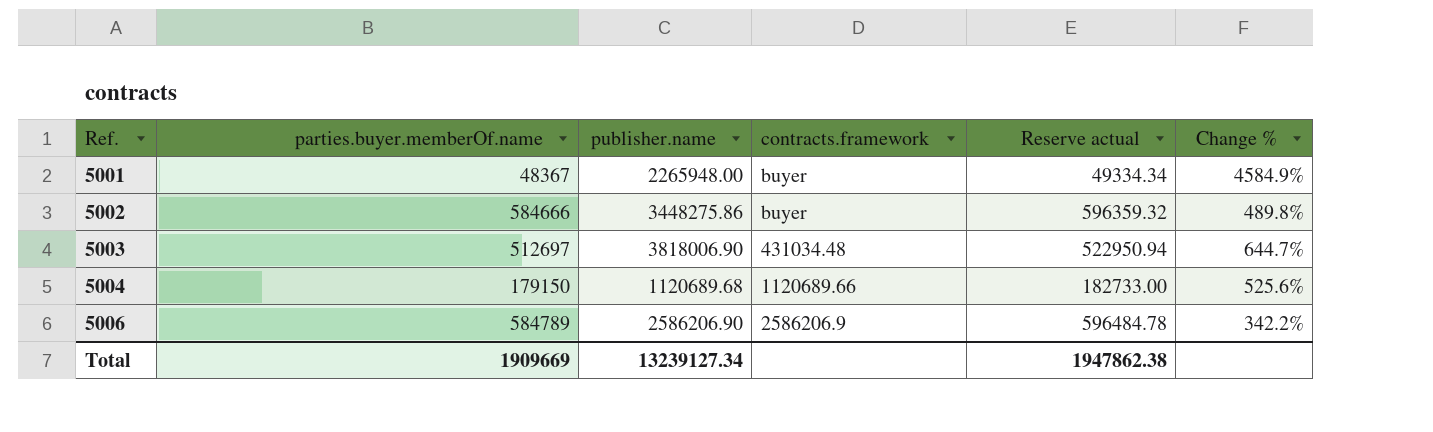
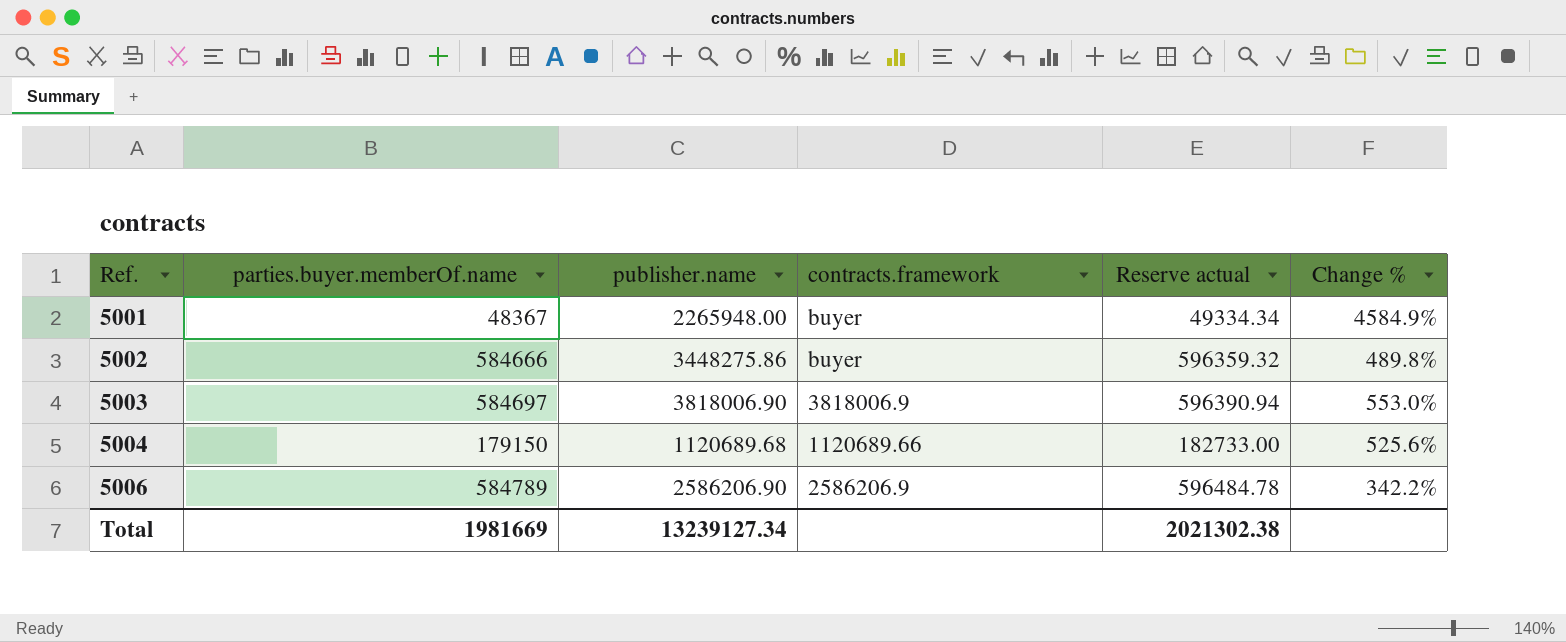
5003 | parties.buyer.memberOf.name: 512697 -> 584697
5003 | contracts.framework: 431034.48 -> 3818006.9
5003 | Reserve actual: 522950.94 -> 596390.94
5003 | Change %: 644.7% -> 553.0%
Total | parties.buyer.memberOf.name: 1909669 -> 1981669
Total | Reserve actual: 1947862.38 -> 2021302.38

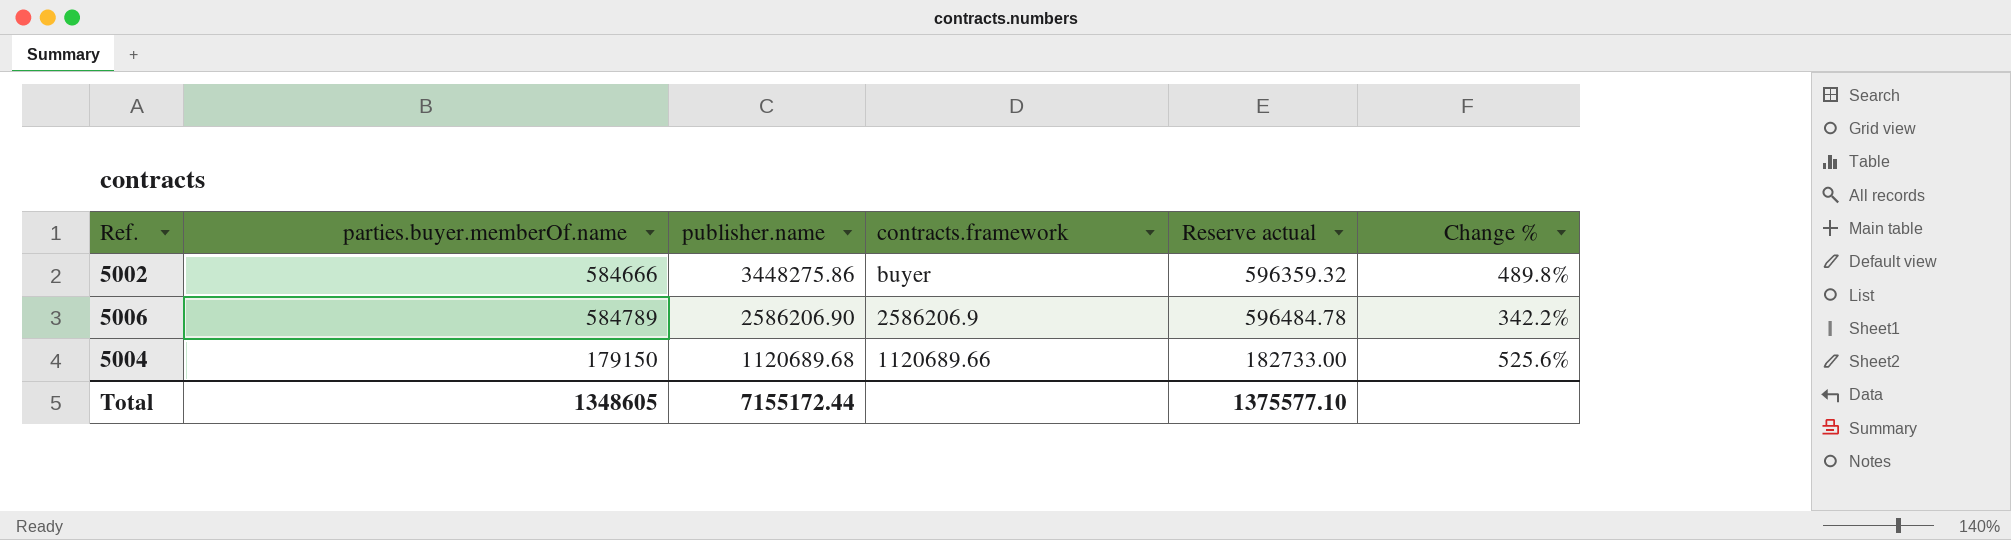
row order: Ref. ascending -> publisher.name descending
row 5001: 48367 | 2265948.00 | buyer | 49334.34 | 4584.9% -> none
row 5003: 584697 | 3818006.90 | 3818006.9 | 596390.94 | 553.0% -> none
Total | parties.buyer.memberOf.name: 1981669 -> 1348605
Total | publisher.name: 13239127.34 -> 7155172.44
Total | Reserve actual: 2021302.38 -> 1375577.10

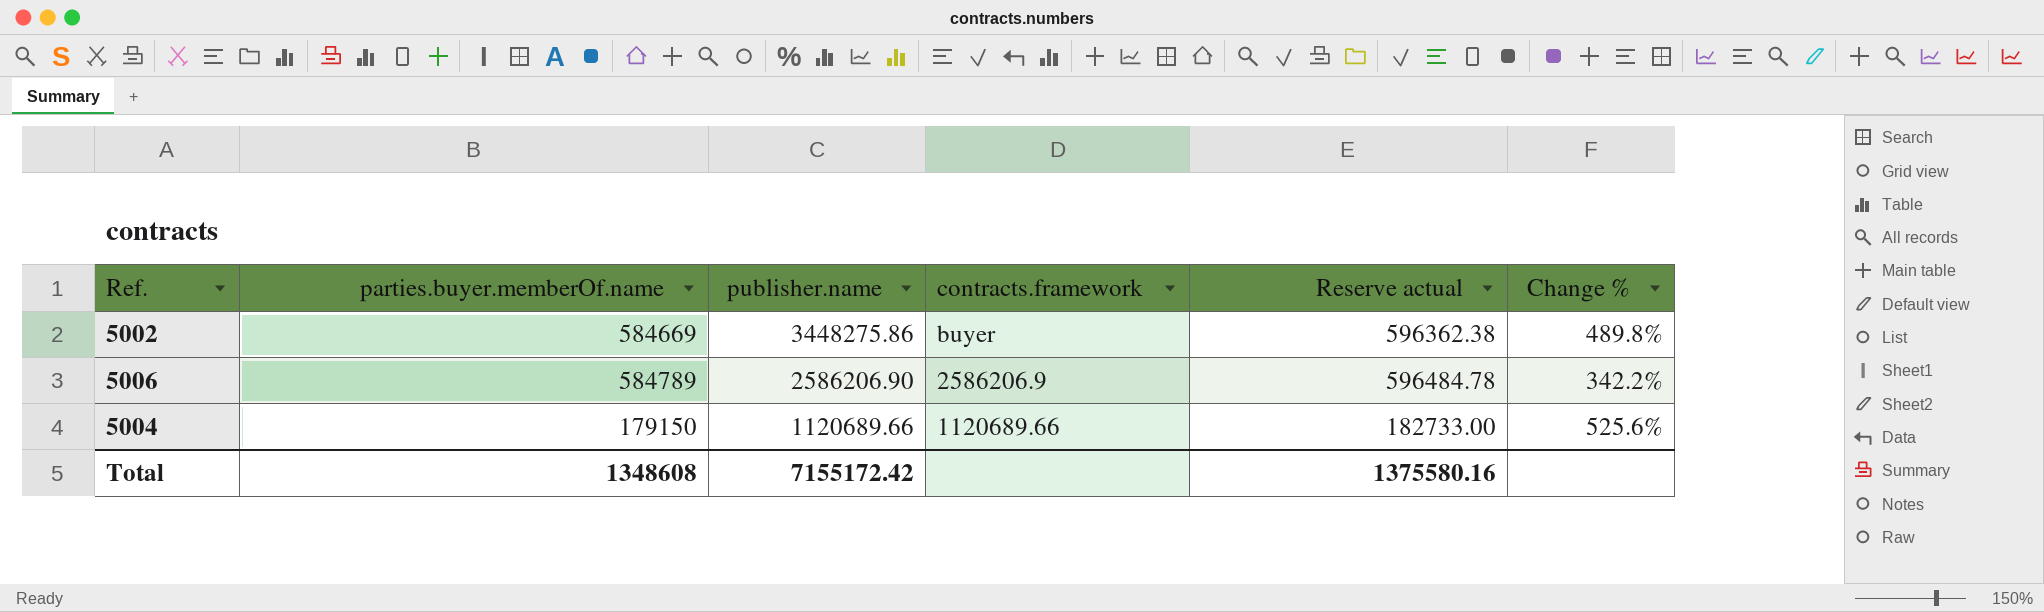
5002 | parties.buyer.memberOf.name: 584666 -> 584669
5002 | Reserve actual: 596359.32 -> 596362.38
5004 | publisher.name: 1120689.68 -> 1120689.66
Total | parties.buyer.memberOf.name: 1348605 -> 1348608
Total | publisher.name: 7155172.44 -> 7155172.42
Total | Reserve actual: 1375577.10 -> 1375580.16

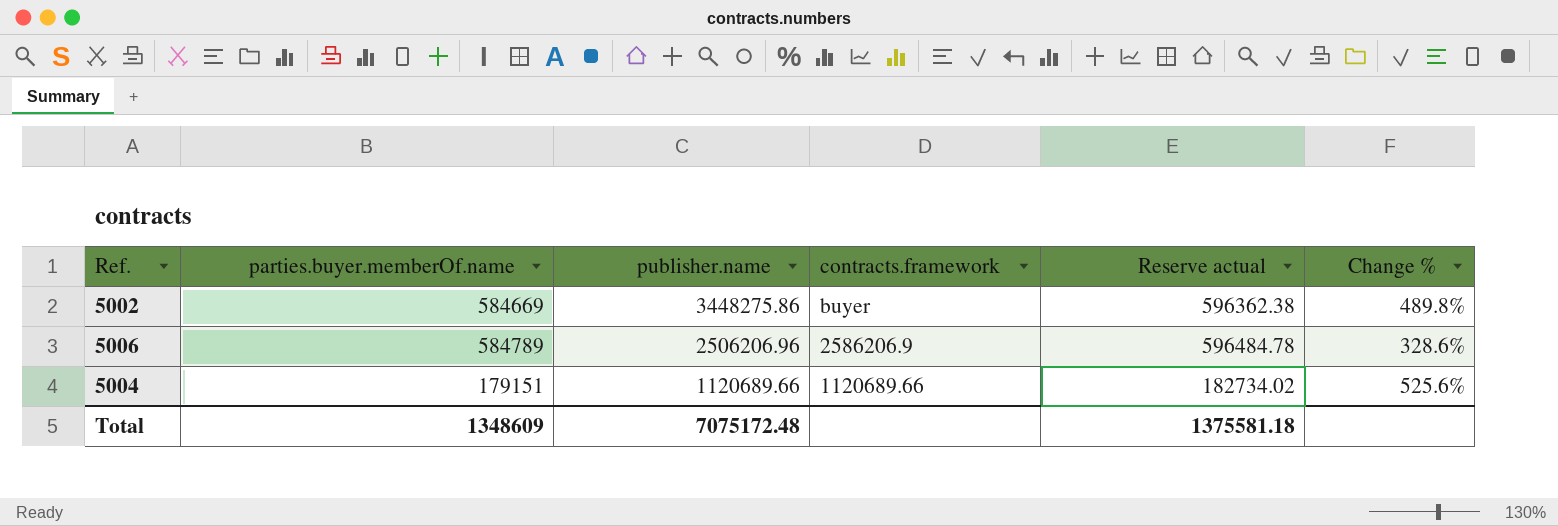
5006 | publisher.name: 2586206.90 -> 2506206.96
5006 | Change %: 342.2% -> 328.6%
5004 | parties.buyer.memberOf.name: 179150 -> 179151
5004 | Reserve actual: 182733.00 -> 182734.02
Total | parties.buyer.memberOf.name: 1348608 -> 1348609
Total | publisher.name: 7155172.42 -> 7075172.48
Total | Reserve actual: 1375580.16 -> 1375581.18

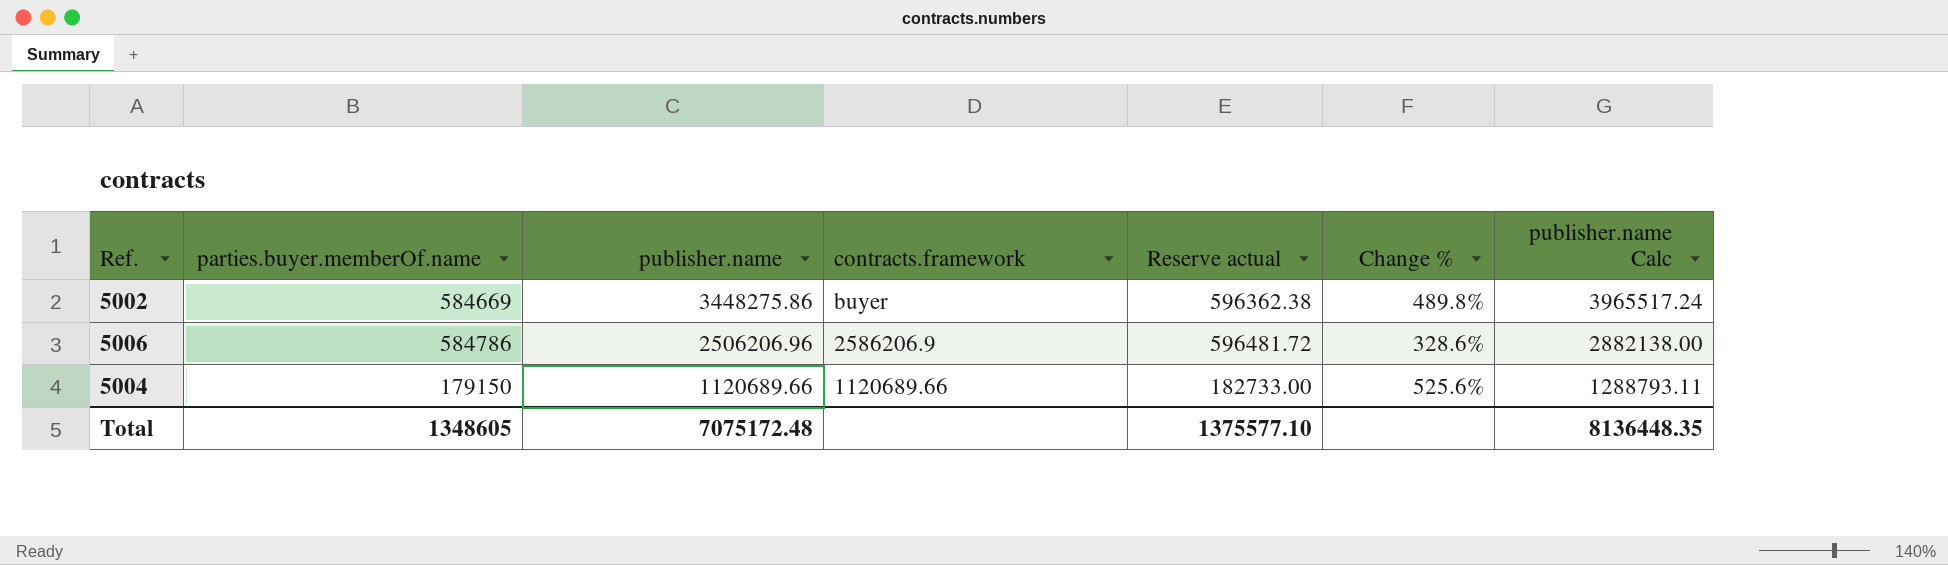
column publisher.name Calc | formula: none -> [publisher.name] * 1.15
5006 | parties.buyer.memberOf.name: 584789 -> 584786
5006 | Reserve actual: 596484.78 -> 596481.72
5004 | parties.buyer.memberOf.name: 179151 -> 179150
5004 | Reserve actual: 182734.02 -> 182733.00
Total | parties.buyer.memberOf.name: 1348609 -> 1348605
Total | Reserve actual: 1375581.18 -> 1375577.10

